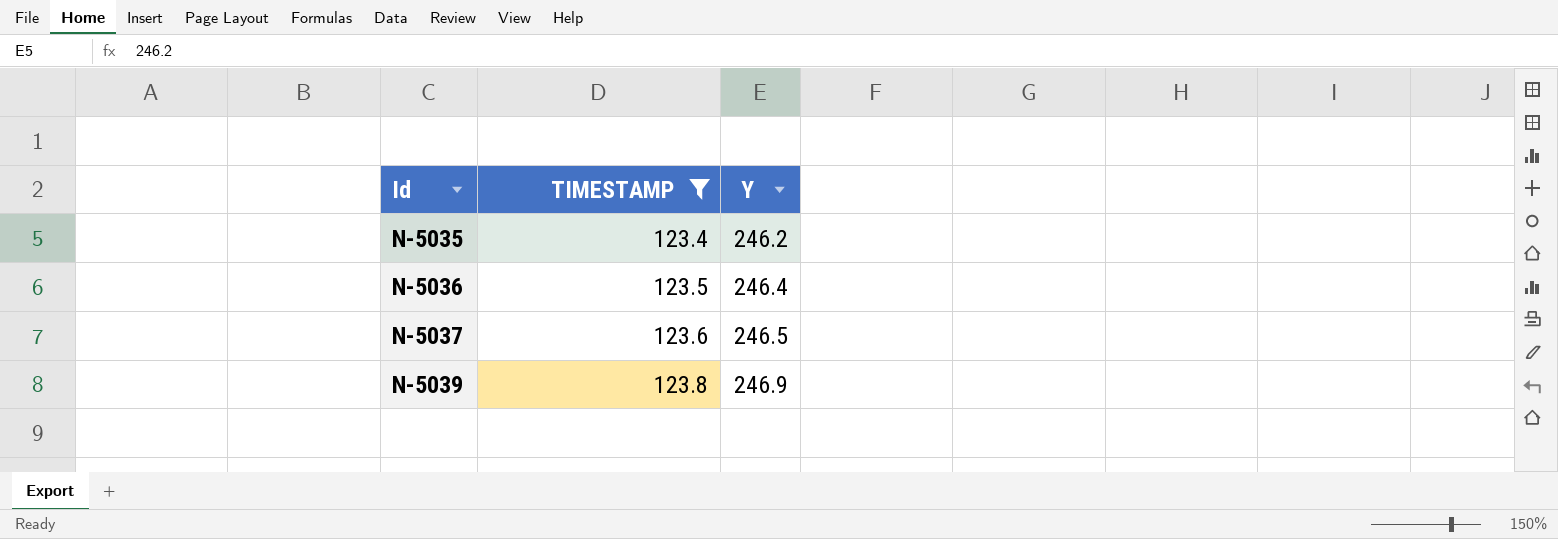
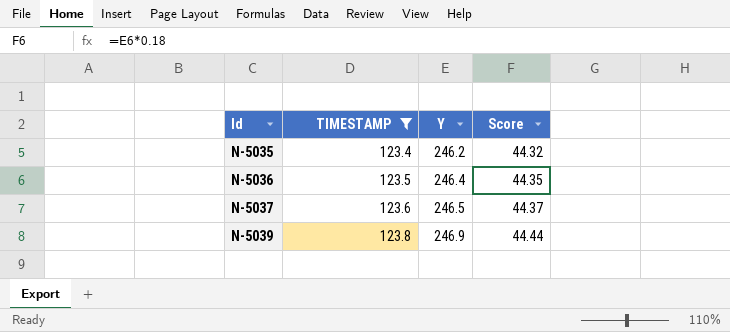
column Score | formula: none -> [Y] * 0.18

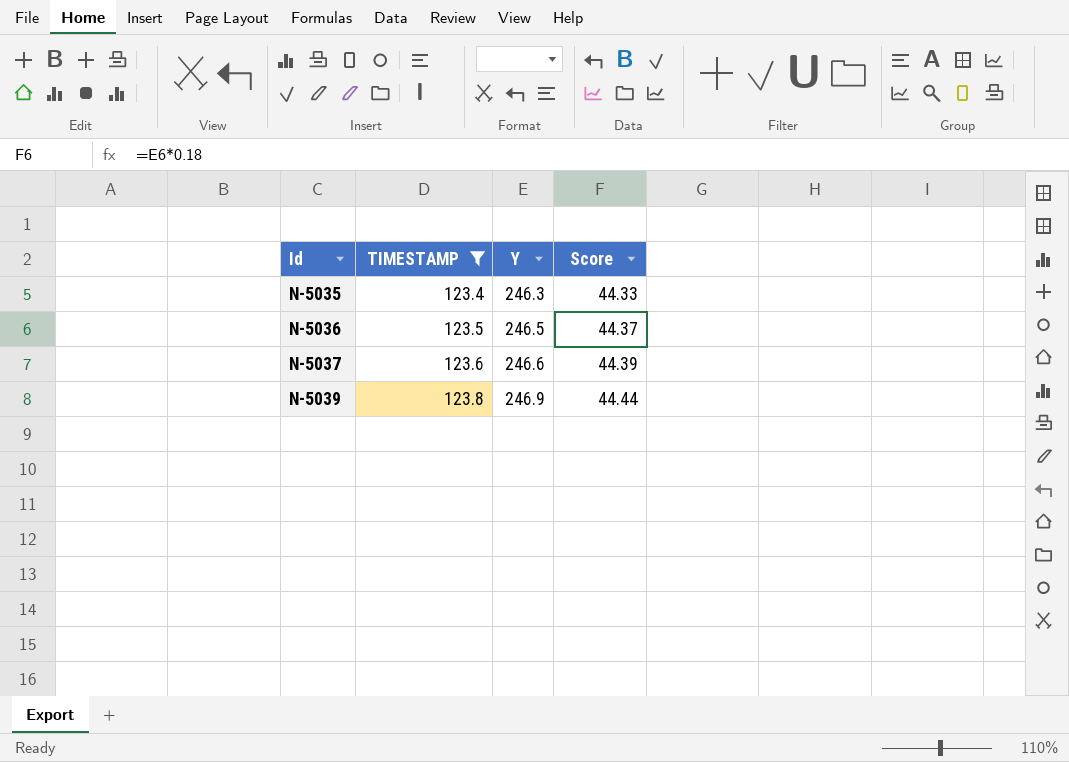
N-5035 | Y: 246.2 -> 246.3
N-5035 | Score: 44.32 -> 44.33
N-5036 | Y: 246.4 -> 246.5
N-5036 | Score: 44.35 -> 44.37
N-5037 | Y: 246.5 -> 246.6
N-5037 | Score: 44.37 -> 44.39

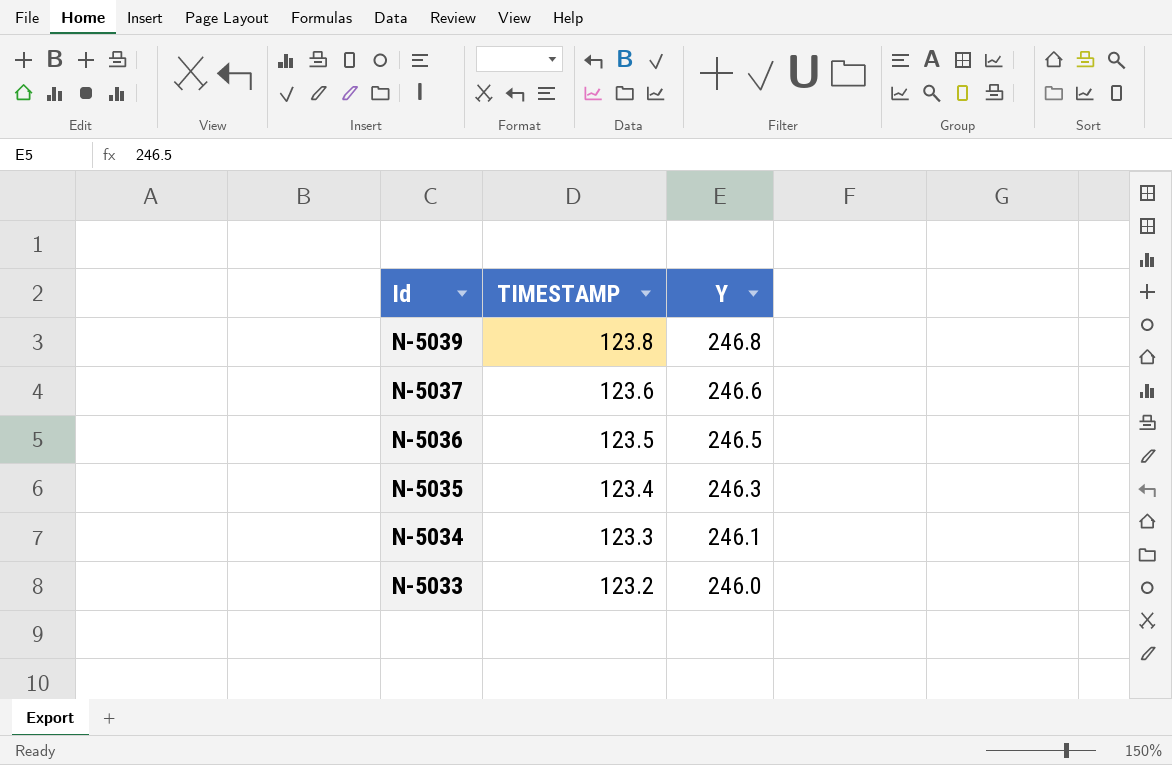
filter: TIMESTAMP >= 123.4 -> none
row order: Id ascending -> Id descending
column Score | formula: [Y] * 0.18 -> none
N-5039 | Y: 246.9 -> 246.8

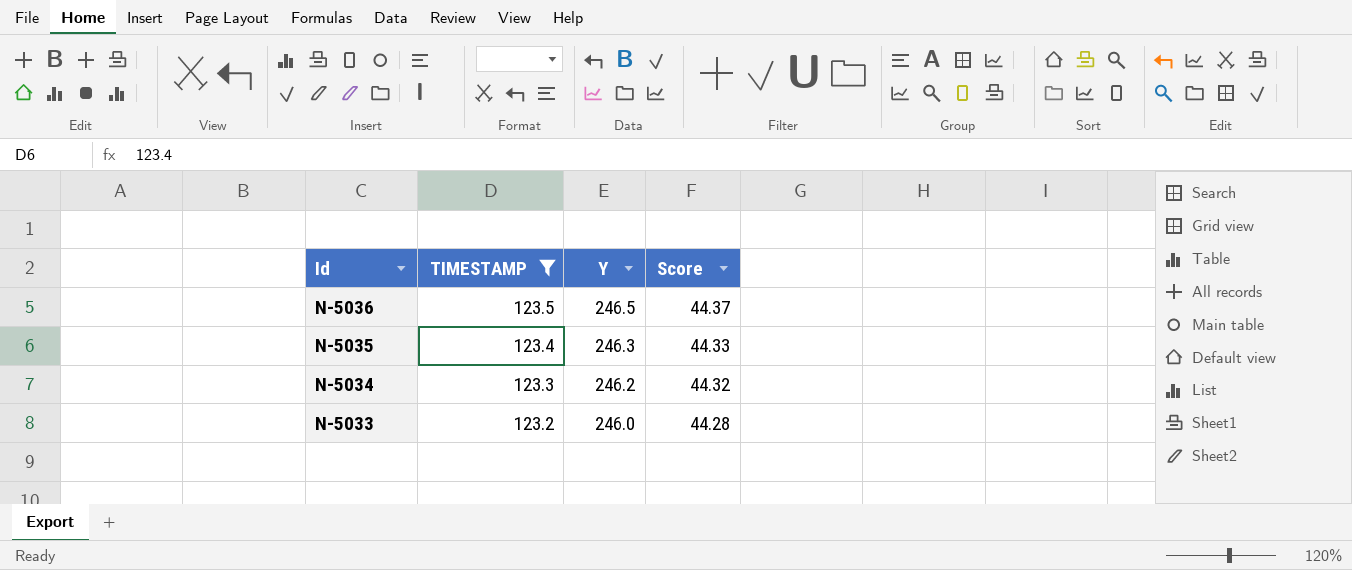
filter: none -> TIMESTAMP <= 123.5
column Score | formula: none -> [Y] * 0.18
N-5034 | Y: 246.1 -> 246.2

